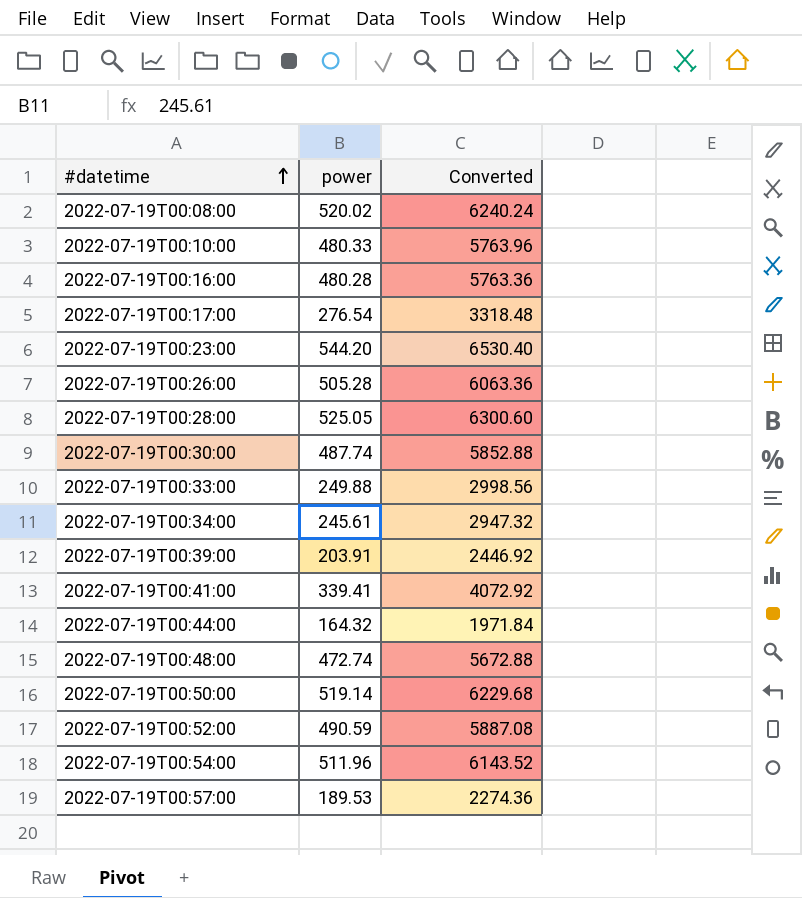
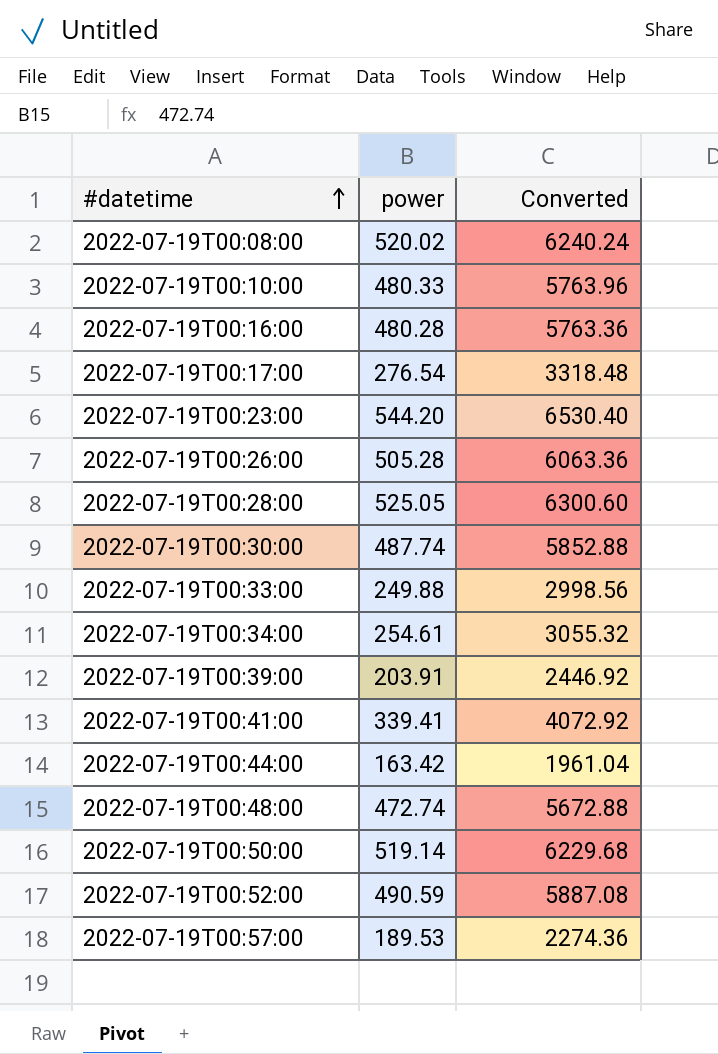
row 2022-07-19T00:54:00: 511.96 | 6143.52 -> none
2022-07-19T00:34:00 | power: 245.61 -> 254.61
2022-07-19T00:34:00 | Converted: 2947.32 -> 3055.32
2022-07-19T00:44:00 | power: 164.32 -> 163.42
2022-07-19T00:44:00 | Converted: 1971.84 -> 1961.04

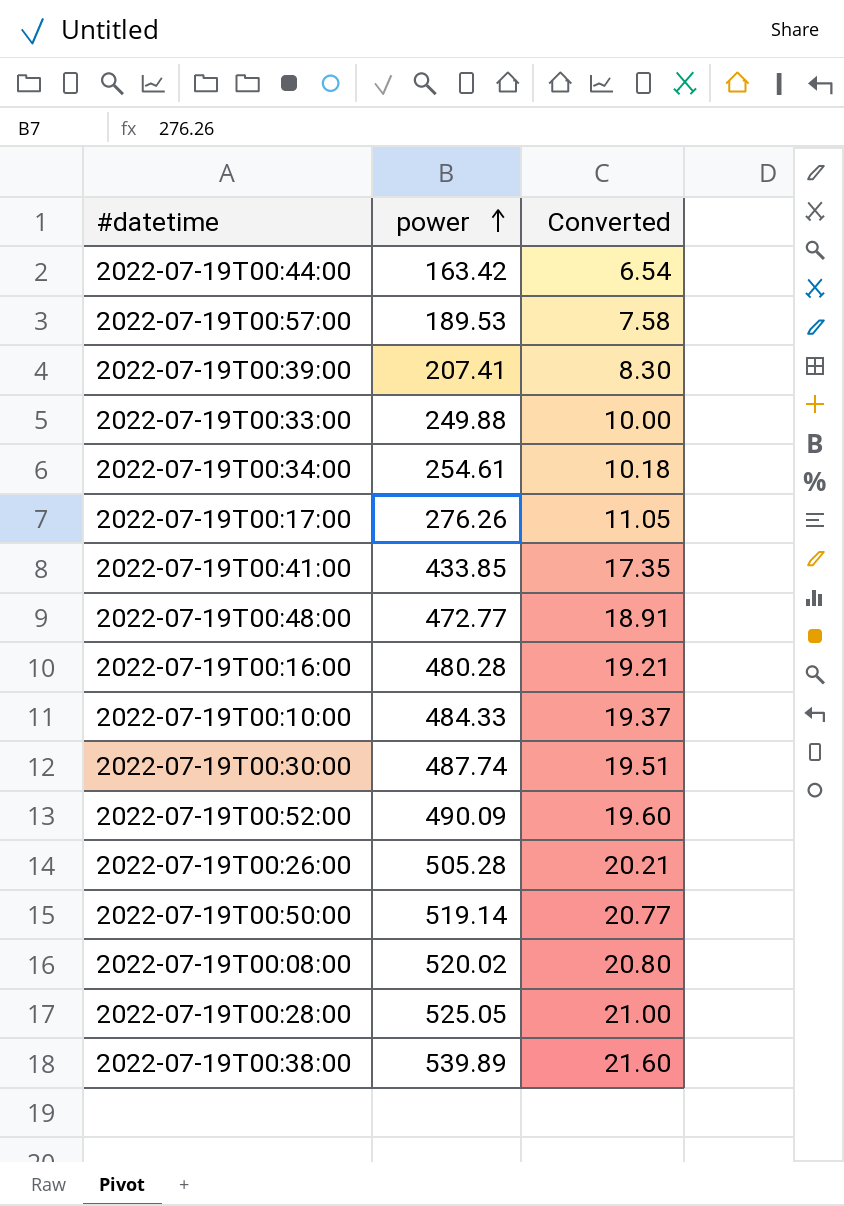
row order: #datetime ascending -> power ascending
column Converted | formula: [power] * 12 -> [power] * 0.04
row 2022-07-19T00:23:00: 544.20 | 6530.40 -> none
2022-07-19T00:39:00 | power: 203.91 -> 207.41
2022-07-19T00:17:00 | power: 276.54 -> 276.26
2022-07-19T00:41:00 | power: 339.41 -> 433.85
2022-07-19T00:48:00 | power: 472.74 -> 472.77
2022-07-19T00:10:00 | power: 480.33 -> 484.33
2022-07-19T00:52:00 | power: 490.59 -> 490.09
row 2022-07-19T00:38:00: none -> 539.89 | 21.60

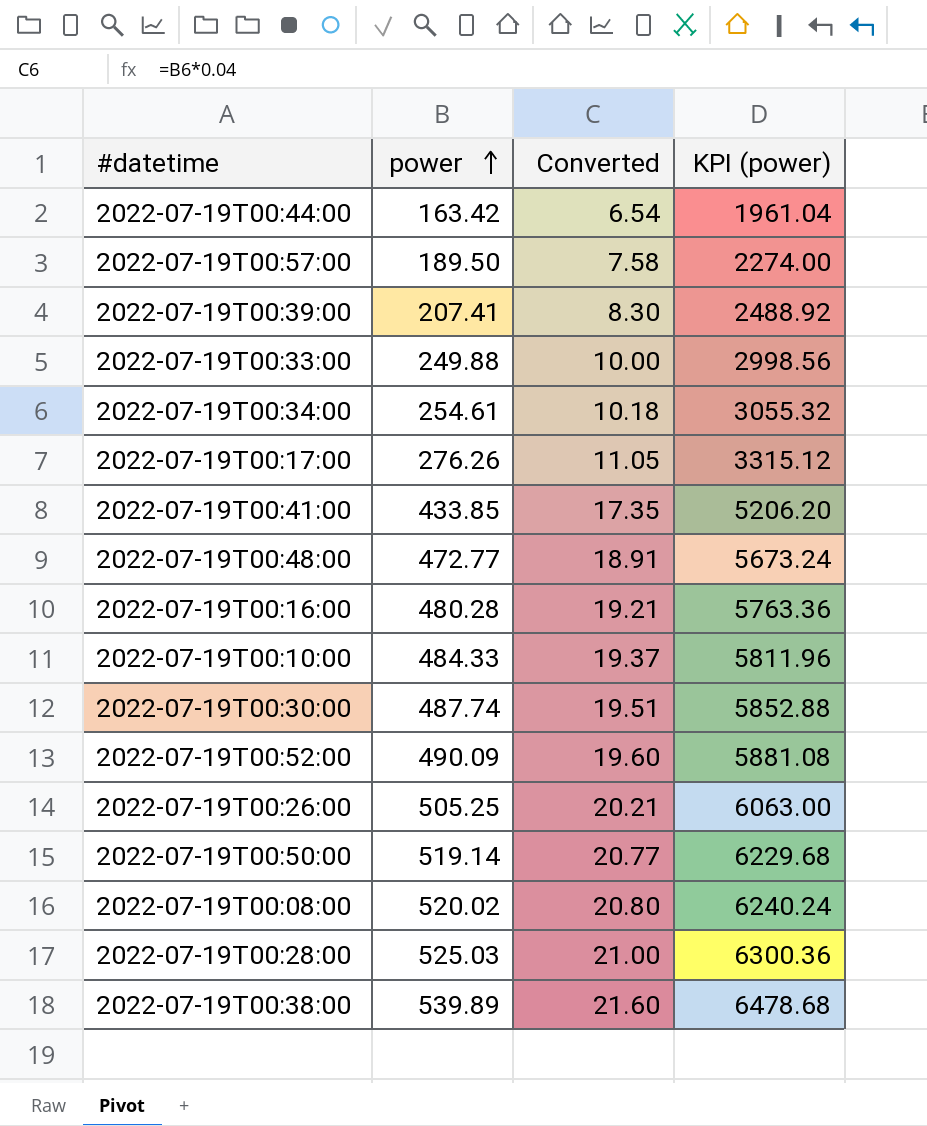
column KPI (power) | formula: none -> [power] * 12
2022-07-19T00:57:00 | power: 189.53 -> 189.50
2022-07-19T00:26:00 | power: 505.28 -> 505.25
2022-07-19T00:28:00 | power: 525.05 -> 525.03

